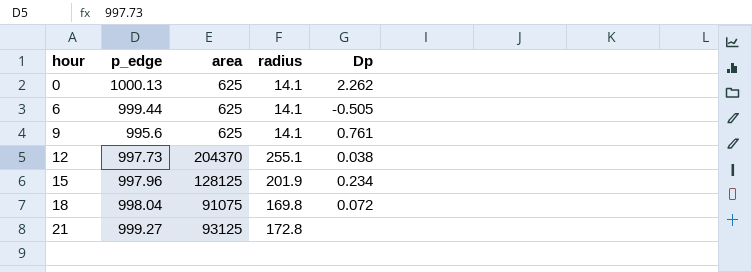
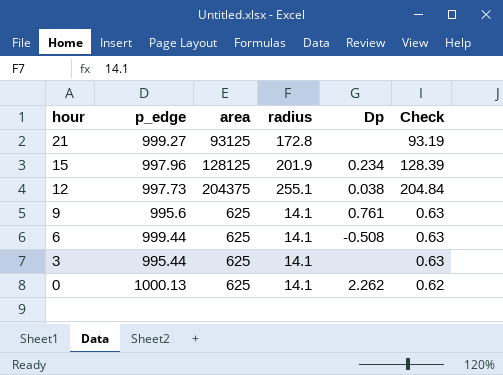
row order: hour ascending -> hour descending
column Check | formula: none -> [area] / [p_edge]
row 18: 998.04 | 91075 | 169.8 | 0.072 -> none
12 | area: 204370 -> 204375
6 | Dp: -0.505 -> -0.508
row 3: none -> 995.44 | 625 | 14.1 | none | 0.63

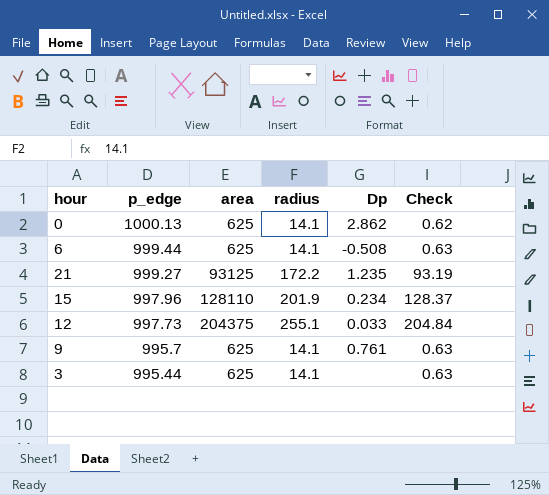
row order: hour descending -> p_edge descending
0 | Dp: 2.262 -> 2.862
21 | radius: 172.8 -> 172.2
21 | Dp: none -> 1.235
15 | area: 128125 -> 128110
15 | Check: 128.39 -> 128.37
12 | Dp: 0.038 -> 0.033
9 | p_edge: 995.6 -> 995.7

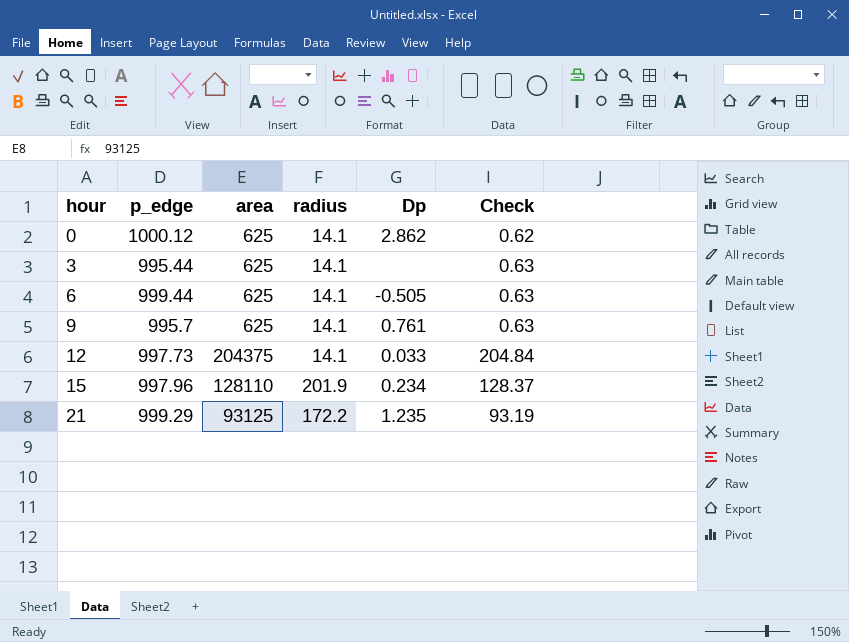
row order: p_edge descending -> hour ascending
0 | p_edge: 1000.13 -> 1000.12
6 | Dp: -0.508 -> -0.505
12 | radius: 255.1 -> 14.1
21 | p_edge: 999.27 -> 999.29

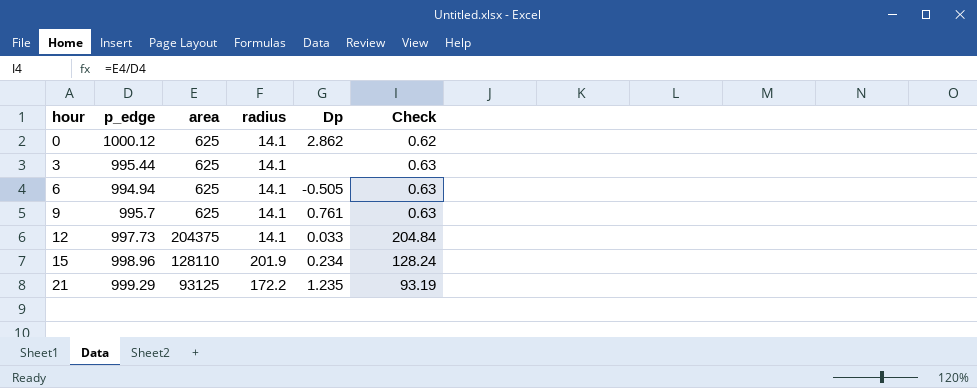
6 | p_edge: 999.44 -> 994.94
15 | p_edge: 997.96 -> 998.96
15 | Check: 128.37 -> 128.24

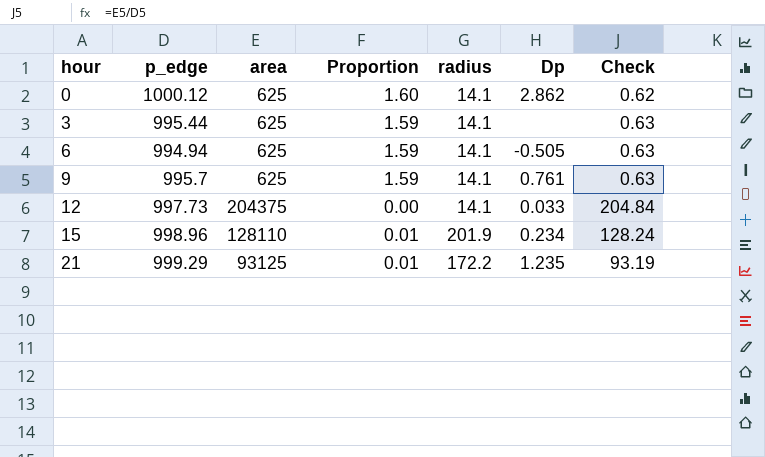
column Proportion | formula: none -> [p_edge] / [area]

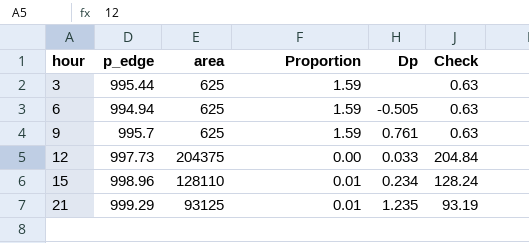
column radius | position: 5 -> none
row 0: 1000.12 | 625 | 1.60 | 14.1 | 2.862 | 0.62 -> none

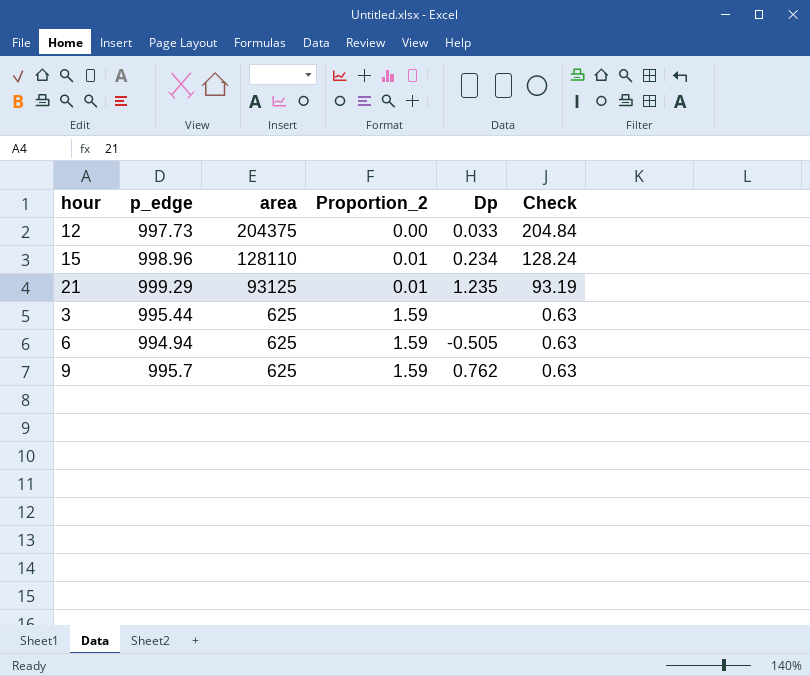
row order: hour ascending -> area descending
column name: Proportion -> Proportion_2
9 | Dp: 0.761 -> 0.762

